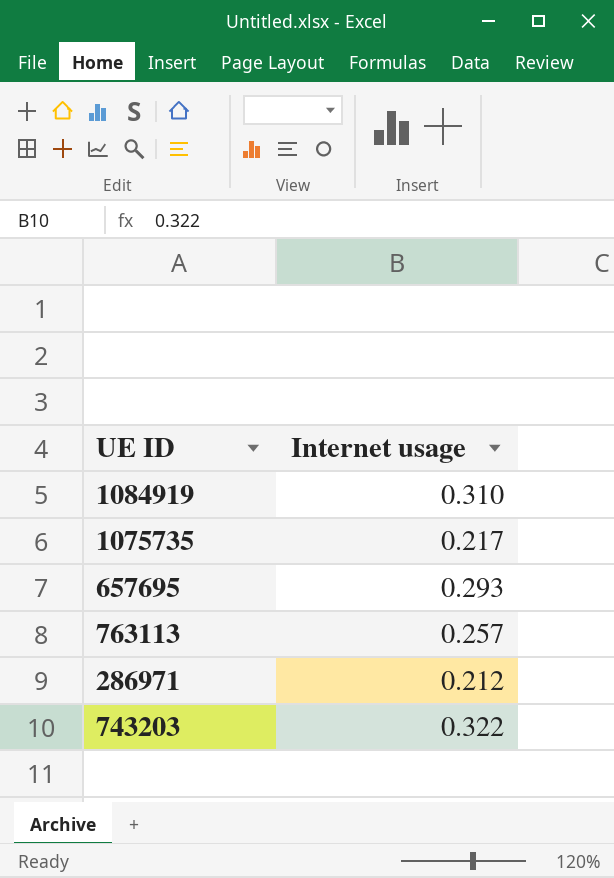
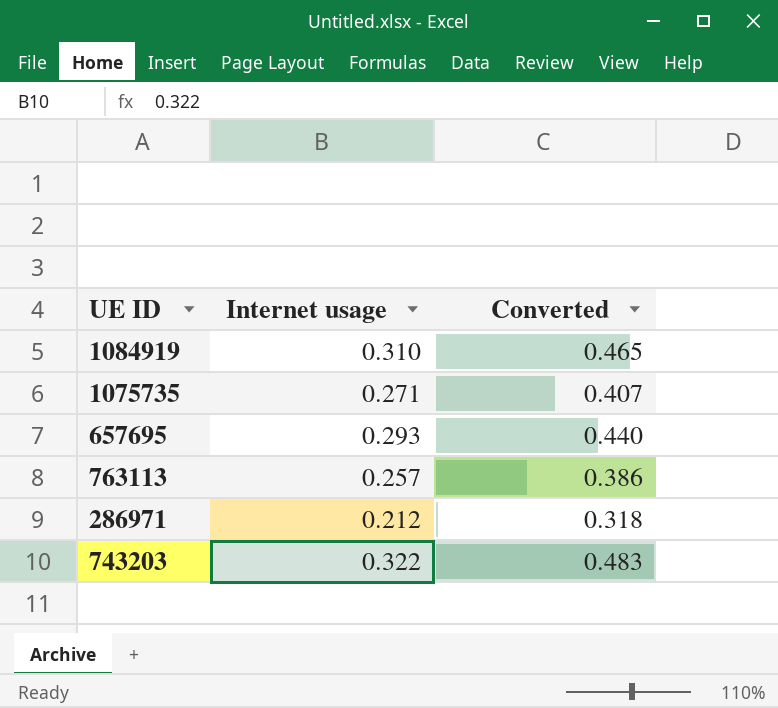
column Converted | formula: none -> [Internet usage] * 1.5
1075735 | Internet usage: 0.217 -> 0.271

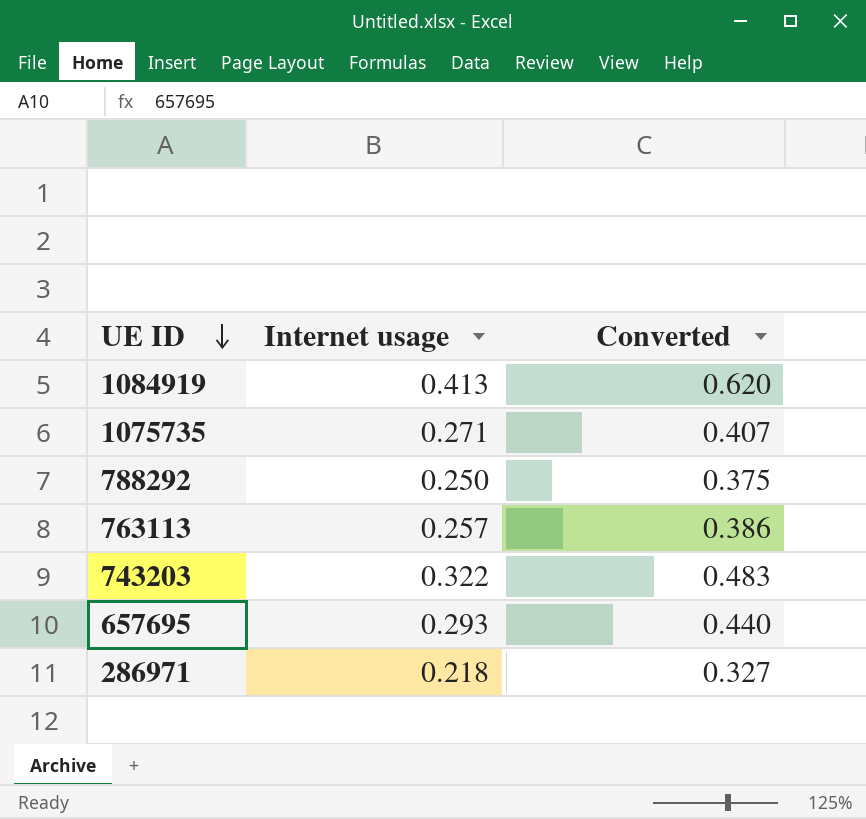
row order: none -> UE ID descending
1084919 | Internet usage: 0.310 -> 0.413
1084919 | Converted: 0.465 -> 0.620
row 788292: none -> 0.250 | 0.375
286971 | Internet usage: 0.212 -> 0.218
286971 | Converted: 0.318 -> 0.327

